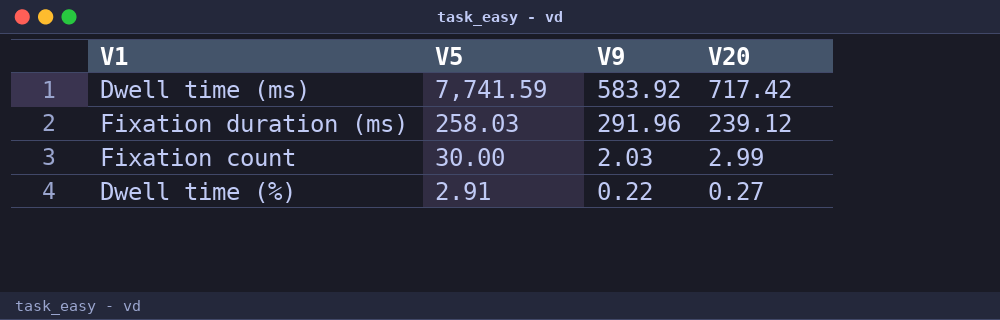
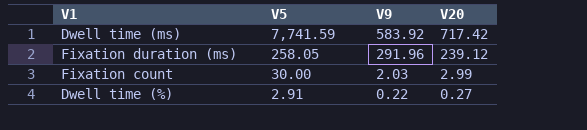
Fixation duration (ms) | V5: 258.03 -> 258.05

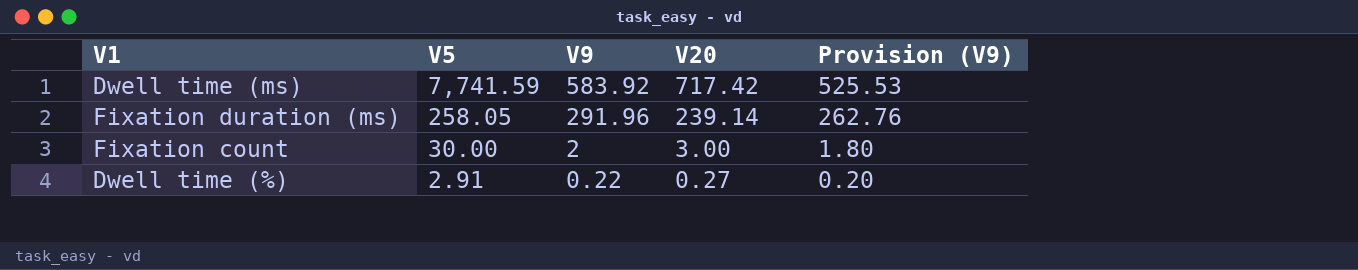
column Provision (V9) | formula: none -> [V9] * 0.9
Fixation duration (ms) | V20: 239.12 -> 239.14
Fixation count | V9: 2.03 -> 2
Fixation count | V20: 2.99 -> 3.00

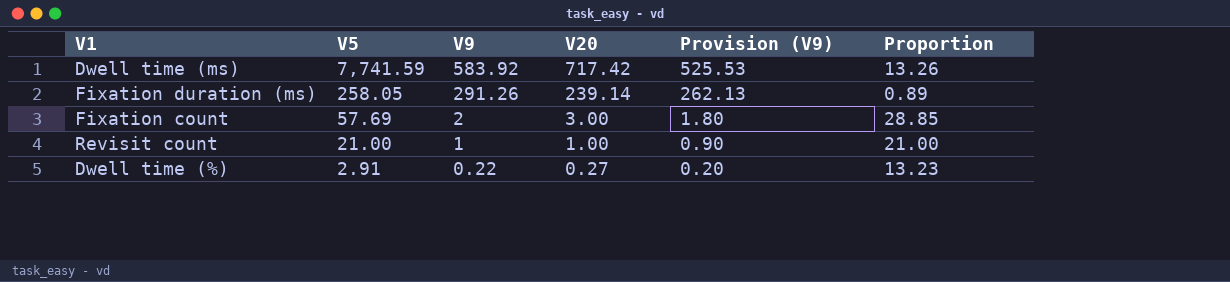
column Proportion | formula: none -> [V5] / [V9]
Fixation duration (ms) | V9: 291.96 -> 291.26
Fixation duration (ms) | Provision (V9): 262.76 -> 262.13
Fixation count | V5: 30.00 -> 57.69
row Revisit count: none -> 21.00 | 1 | 1.00 | 0.90 | 21.00

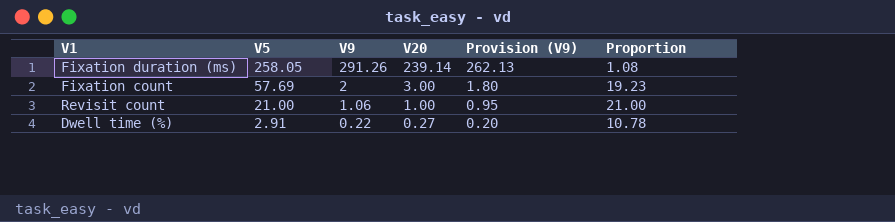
column Proportion | formula: [V5] / [V9] -> [V5] / [V20]
row Dwell time (ms): 7,741.59 | 583.92 | 717.42 | 525.53 | 13.26 -> none
Revisit count | V9: 1 -> 1.06
Revisit count | Provision (V9): 0.90 -> 0.95

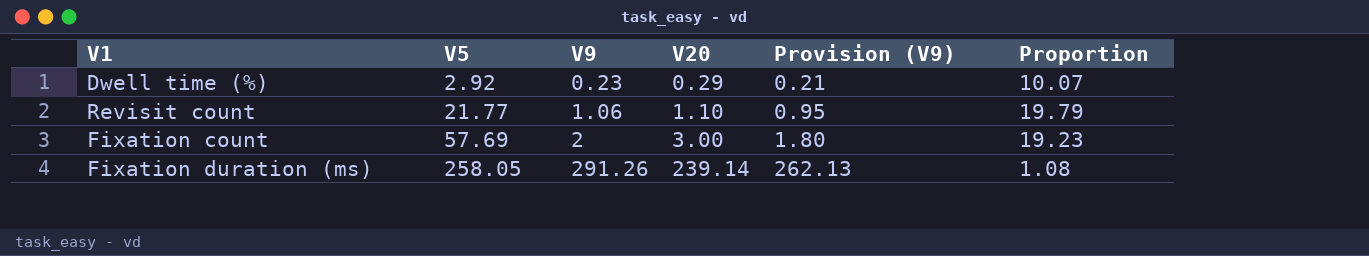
row order: V5 descending -> V5 ascending
Dwell time (%) | V5: 2.91 -> 2.92
Dwell time (%) | V9: 0.22 -> 0.23
Dwell time (%) | V20: 0.27 -> 0.29
Dwell time (%) | Provision (V9): 0.20 -> 0.21
Dwell time (%) | Proportion: 10.78 -> 10.07
Revisit count | V5: 21.00 -> 21.77
Revisit count | V20: 1.00 -> 1.10
Revisit count | Proportion: 21.00 -> 19.79

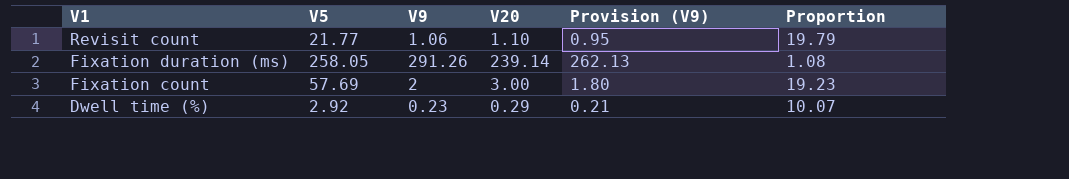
row order: V5 ascending -> V1 descending

